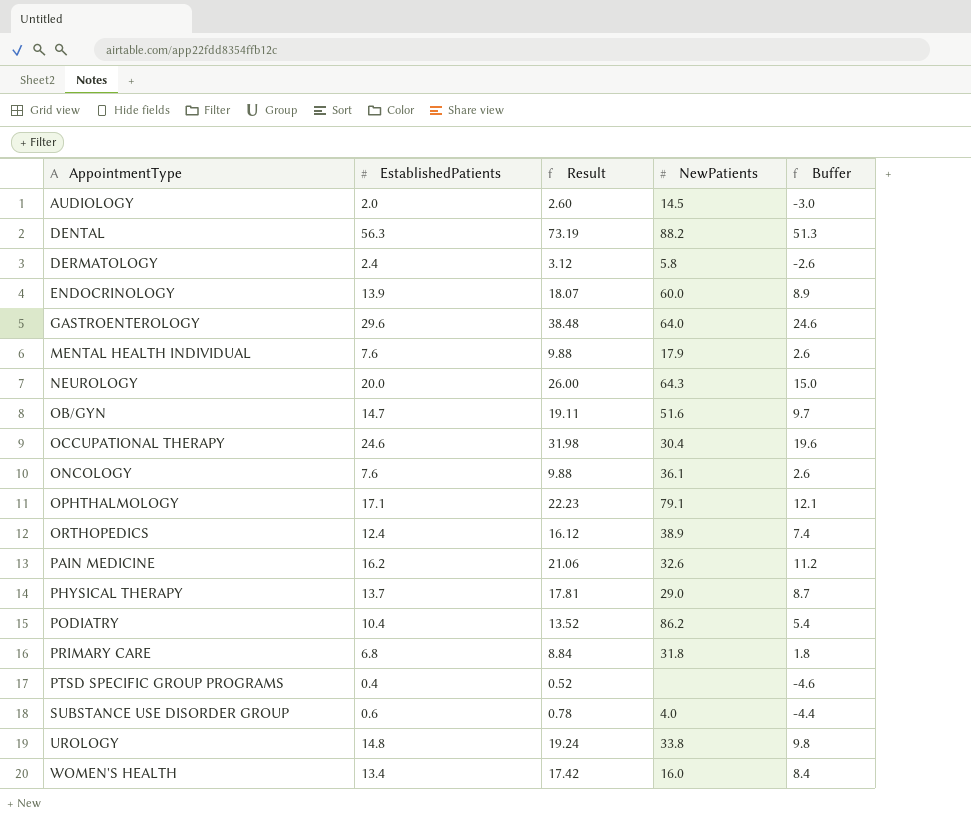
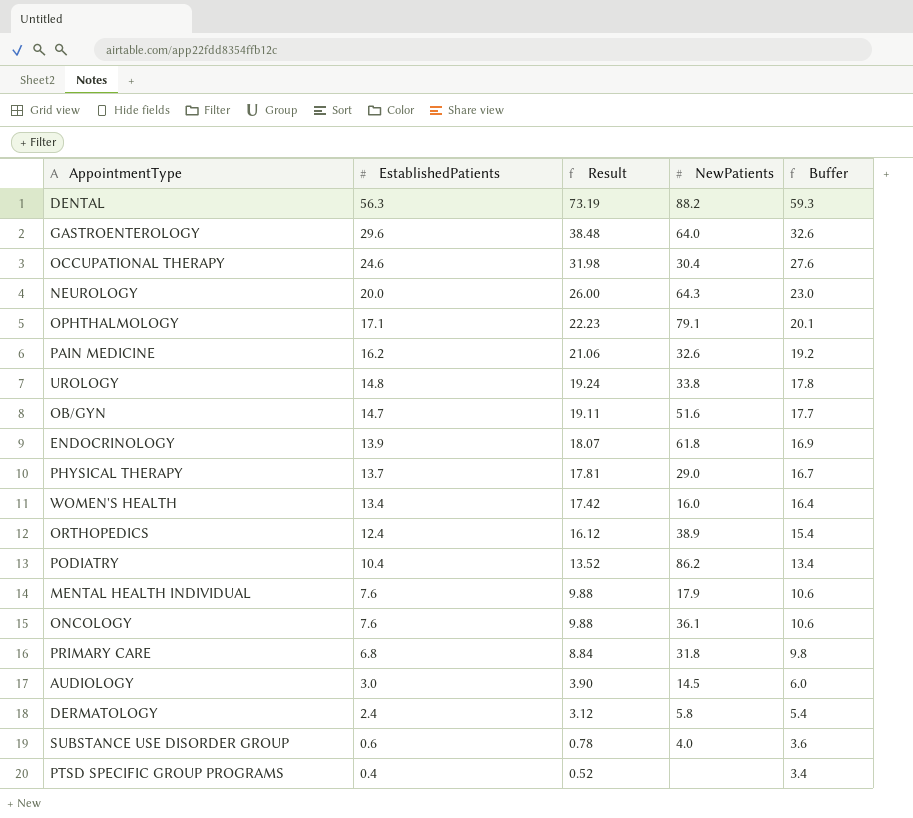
row order: AppointmentType ascending -> EstablishedPatients descending
column Buffer | formula: [EstablishedPatients] - 5 -> [EstablishedPatients] + 3
ENDOCRINOLOGY | NewPatients: 60.0 -> 61.8
AUDIOLOGY | EstablishedPatients: 2.0 -> 3.0
AUDIOLOGY | Result: 2.60 -> 3.90

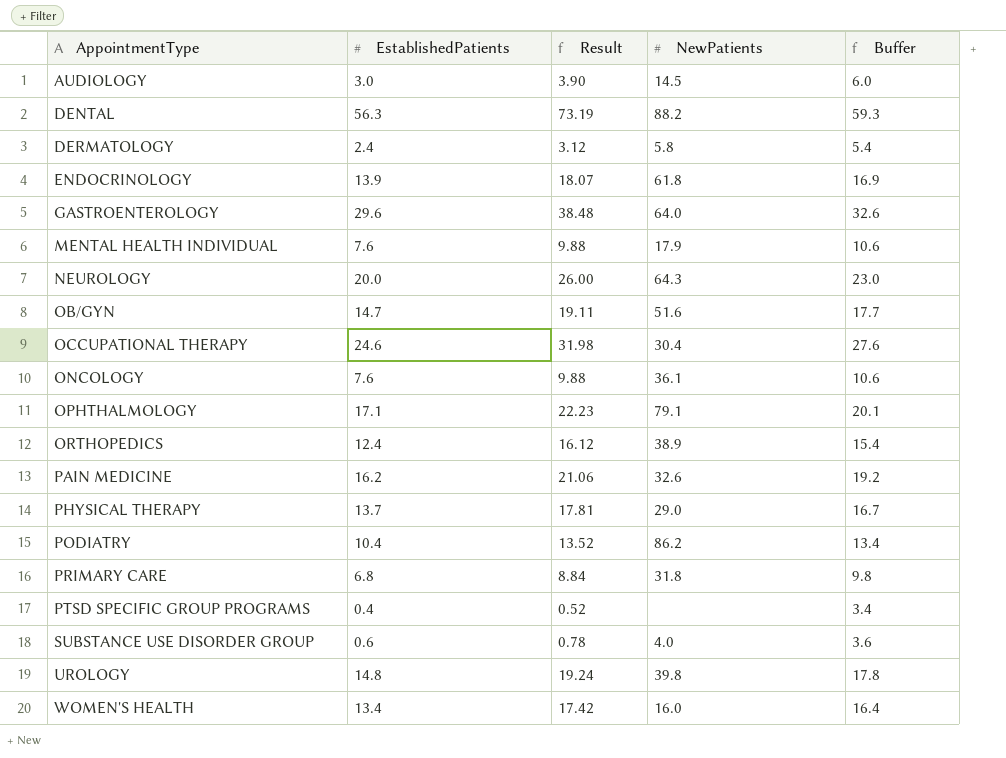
row order: EstablishedPatients descending -> AppointmentType ascending
UROLOGY | NewPatients: 33.8 -> 39.8

